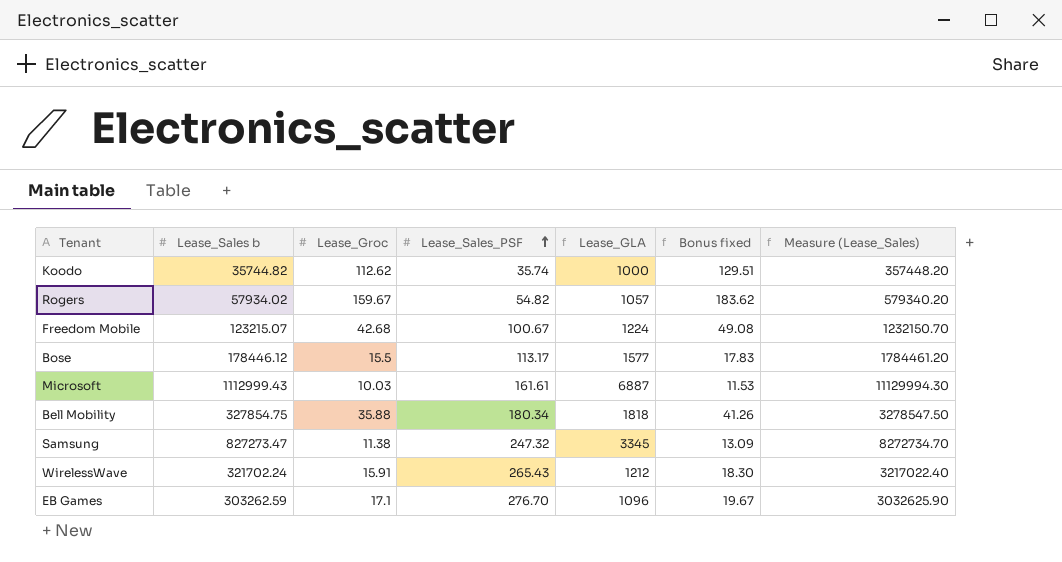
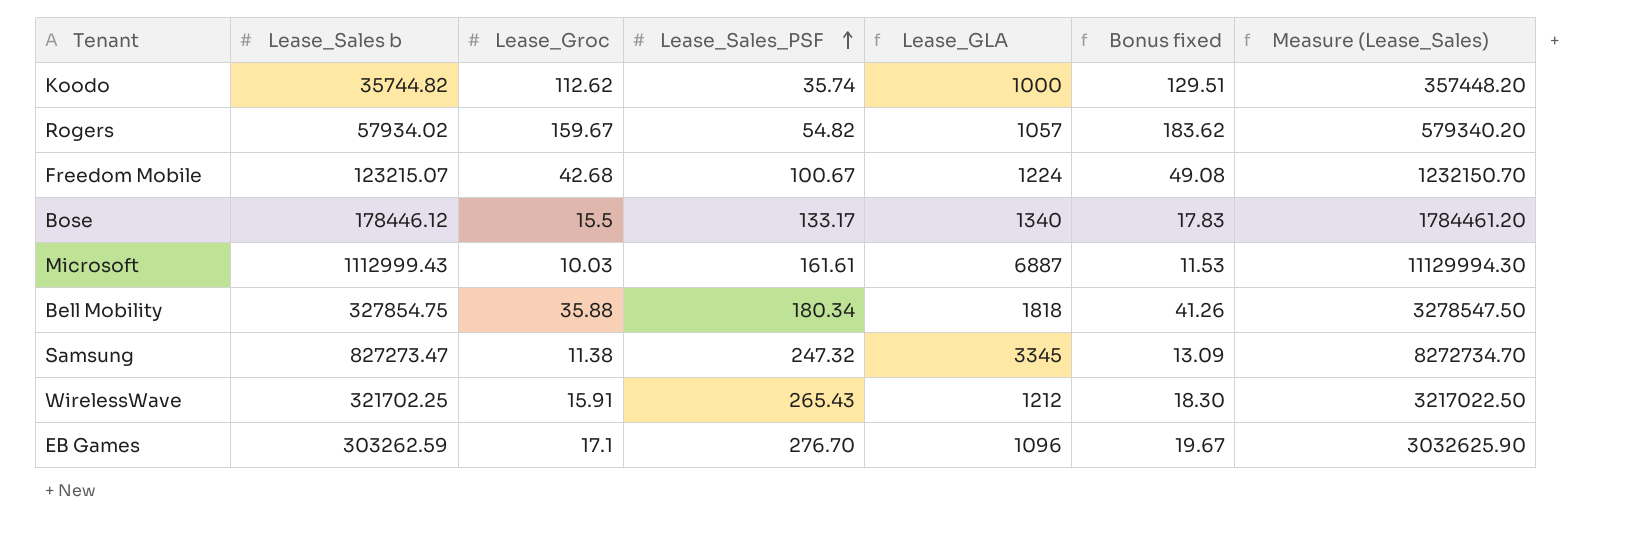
Bose | Lease_Sales_PSF: 113.17 -> 133.17
Bose | Lease_GLA: 1577 -> 1340
WirelessWave | Lease_Sales b: 321702.24 -> 321702.25
WirelessWave | Measure (Lease_Sales): 3217022.40 -> 3217022.50

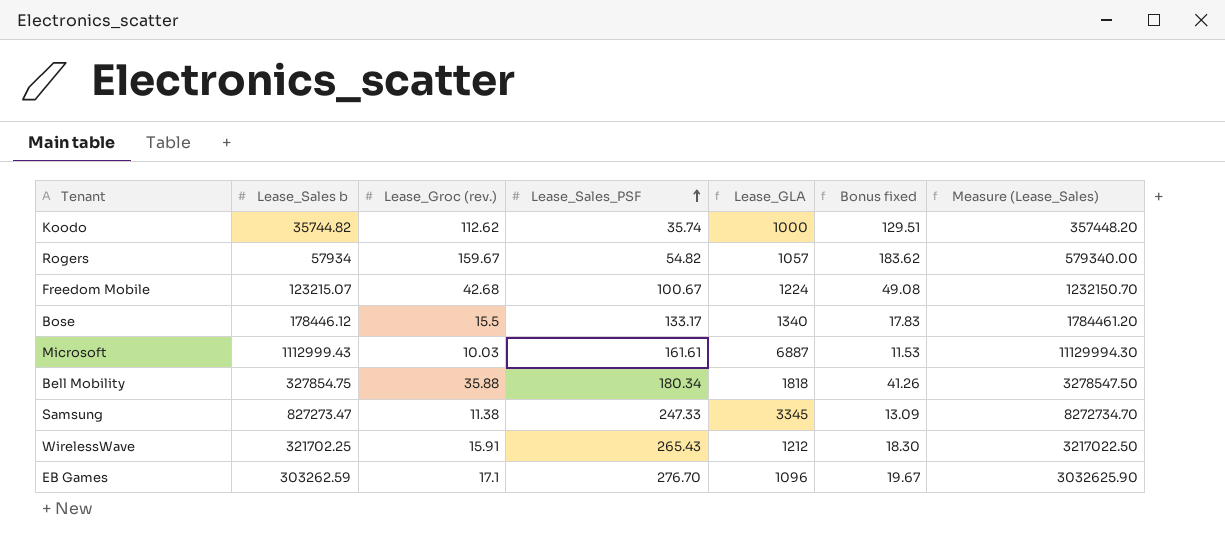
column name: Lease_Groc -> Lease_Groc (rev.)
Rogers | Lease_Sales b: 57934.02 -> 57934
Rogers | Measure (Lease_Sales): 579340.20 -> 579340.00
Samsung | Lease_Sales_PSF: 247.32 -> 247.33

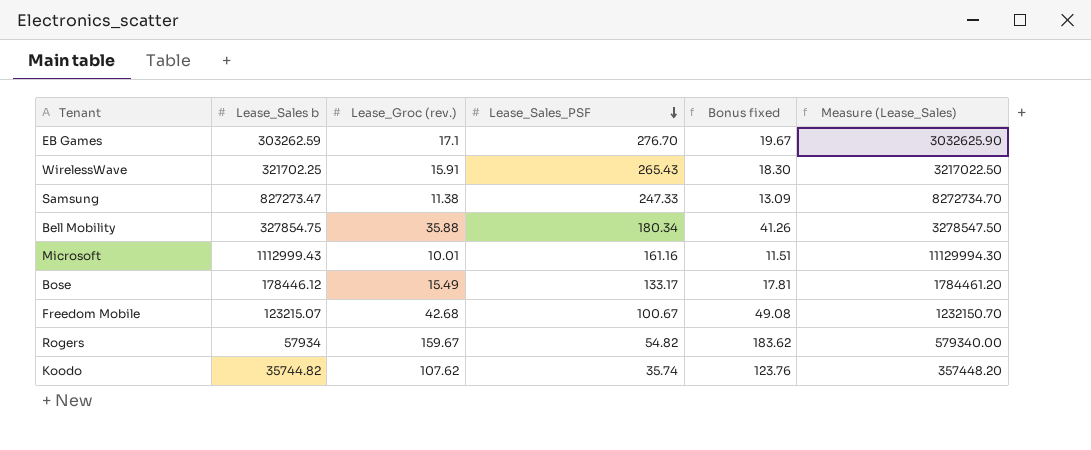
row order: Lease_Sales_PSF ascending -> Lease_Sales_PSF descending
column Lease_GLA | formula: [Lease_Sales b] / [Lease_Sales_PSF] -> none
Microsoft | Lease_Groc (rev.): 10.03 -> 10.01
Microsoft | Lease_Sales_PSF: 161.61 -> 161.16
Microsoft | Bonus fixed: 11.53 -> 11.51
Bose | Lease_Groc (rev.): 15.5 -> 15.49
Bose | Bonus fixed: 17.83 -> 17.81
Koodo | Lease_Groc (rev.): 112.62 -> 107.62
Koodo | Bonus fixed: 129.51 -> 123.76

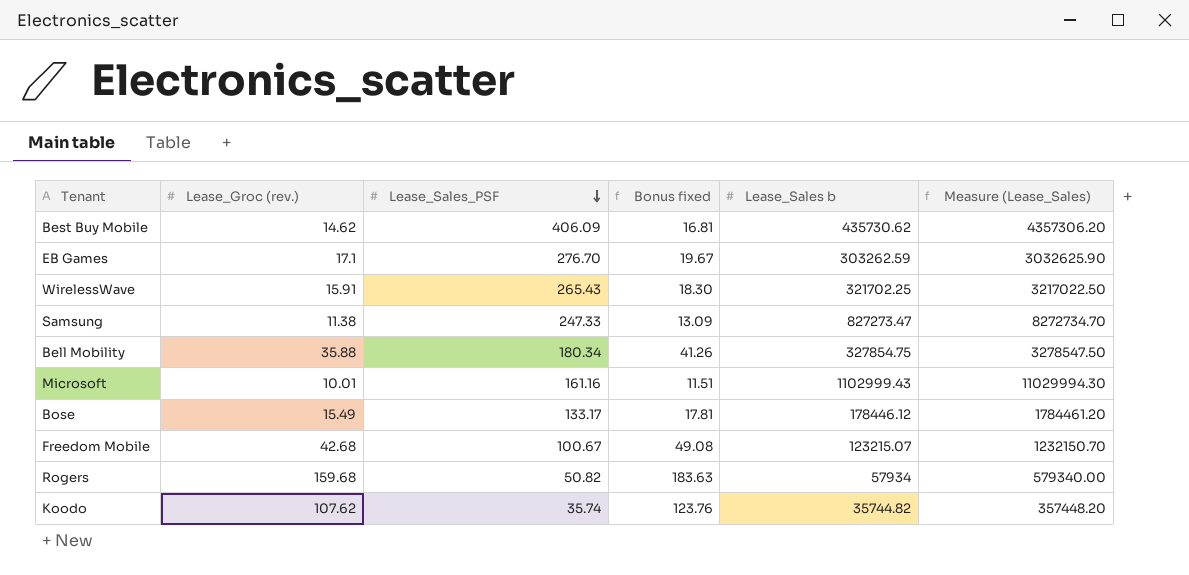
column Lease_Sales b | position: 2 -> 5
row Best Buy Mobile: none -> 14.62 | 406.09 | 16.81 | 435730.62 | 4357306.20
Microsoft | Lease_Sales b: 1112999.43 -> 1102999.43
Microsoft | Measure (Lease_Sales): 11129994.30 -> 11029994.30
Rogers | Lease_Groc (rev.): 159.67 -> 159.68
Rogers | Lease_Sales_PSF: 54.82 -> 50.82
Rogers | Bonus fixed: 183.62 -> 183.63

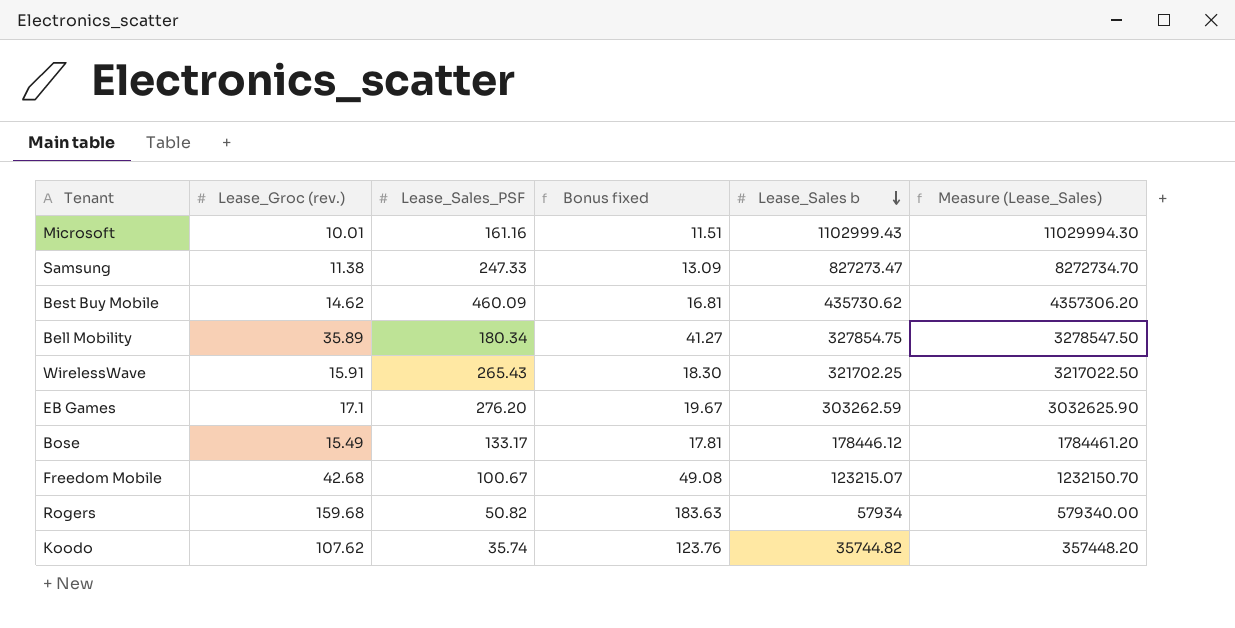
row order: Lease_Sales_PSF descending -> Lease_Sales b descending
Best Buy Mobile | Lease_Sales_PSF: 406.09 -> 460.09
Bell Mobility | Lease_Groc (rev.): 35.88 -> 35.89
Bell Mobility | Bonus fixed: 41.26 -> 41.27
EB Games | Lease_Sales_PSF: 276.70 -> 276.20

